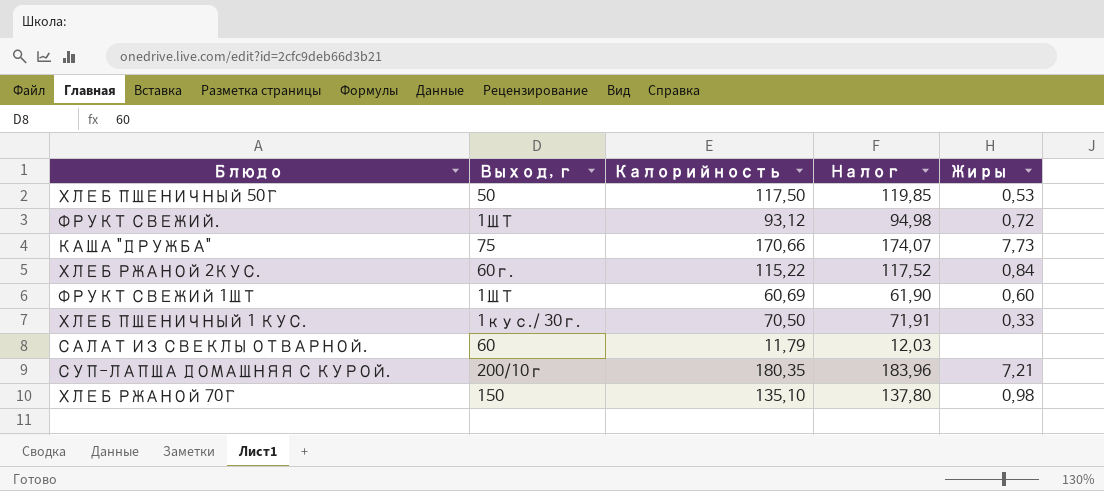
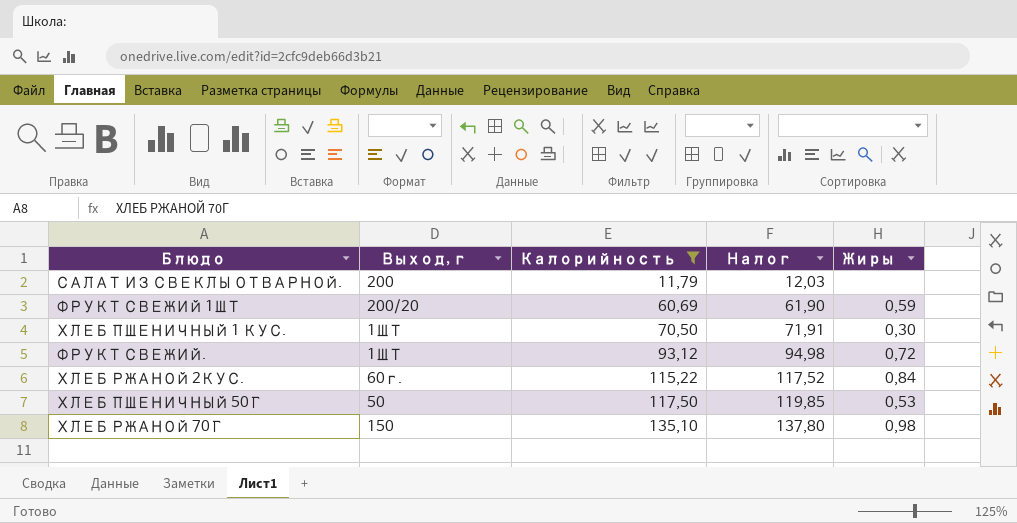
filter: none -> Калорийность <= 135,10
row order: none -> Калорийность ascending
САЛАТ ИЗ СВЕКЛЫ ОТВАРНОЙ. | Выход, г: 60 -> 200
ФРУКТ СВЕЖИЙ 1ШТ | Выход, г: 1ШТ -> 200/20
ФРУКТ СВЕЖИЙ 1ШТ | Жиры: 0,60 -> 0,59
ХЛЕБ ПШЕНИЧНЫЙ 1 КУС. | Выход, г: 1кус./ 30г. -> 1ШТ
ХЛЕБ ПШЕНИЧНЫЙ 1 КУС. | Жиры: 0,33 -> 0,30

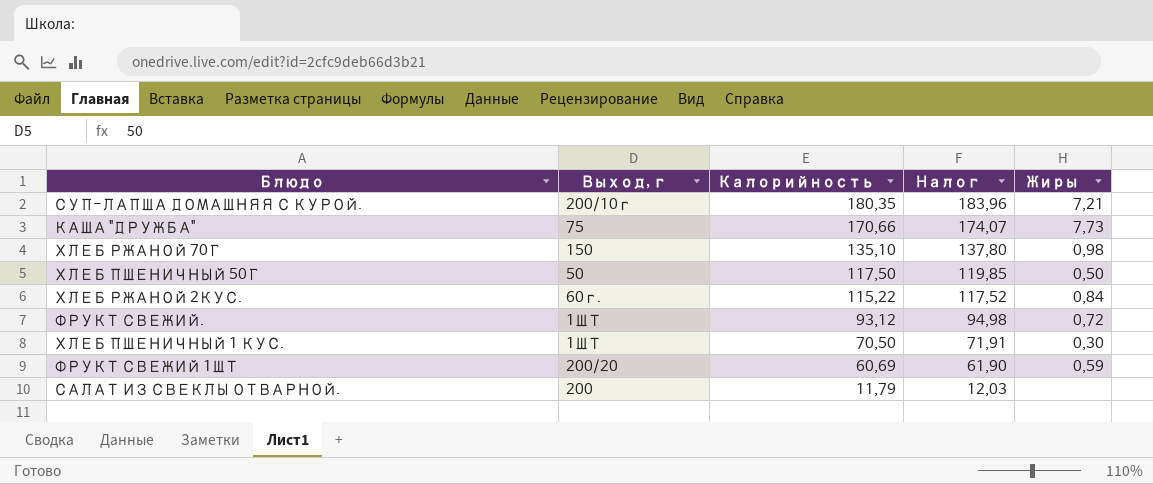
filter: Калорийность <= 135,10 -> none
row order: Калорийность ascending -> Калорийность descending
ХЛЕБ ПШЕНИЧНЫЙ 50Г | Жиры: 0,53 -> 0,50

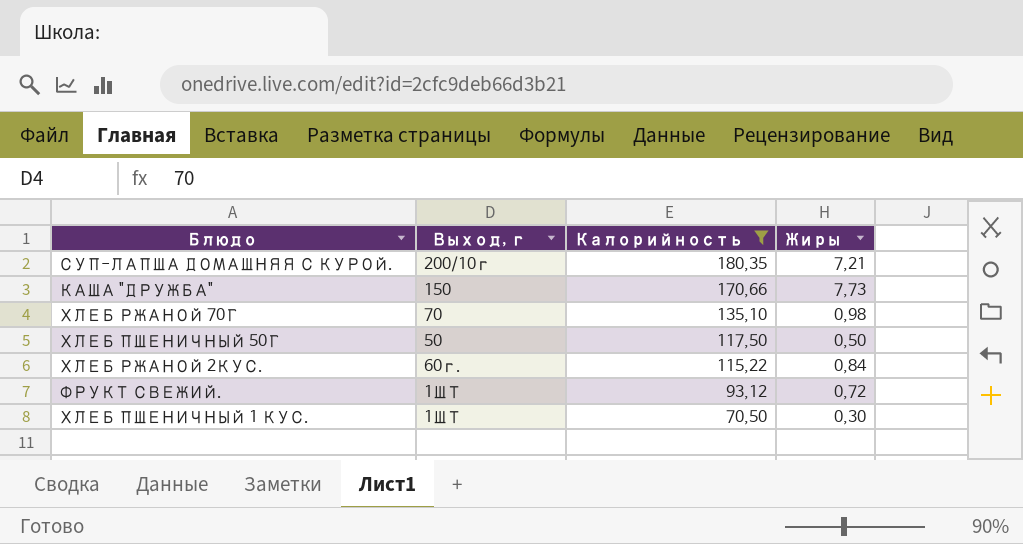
filter: none -> Калорийность >= 70,50
column Налог | formula: [Калорийность] * 1,02 -> none
КАША "ДРУЖБА" | Выход, г: 75 -> 150
ХЛЕБ РЖАНОЙ 70Г | Выход, г: 150 -> 70

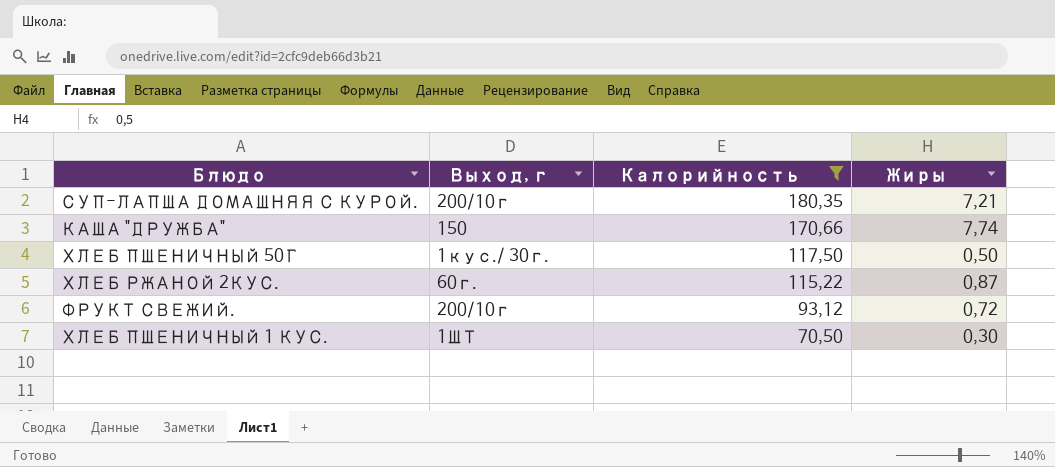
row ХЛЕБ РЖАНОЙ 70Г: 70 | 135,10 | 0,98 -> none
КАША "ДРУЖБА" | Жиры: 7,73 -> 7,74
ХЛЕБ ПШЕНИЧНЫЙ 50Г | Выход, г: 50 -> 1кус./ 30г.
ХЛЕБ РЖАНОЙ 2КУС. | Жиры: 0,84 -> 0,87
ФРУКТ СВЕЖИЙ. | Выход, г: 1ШТ -> 200/10г

